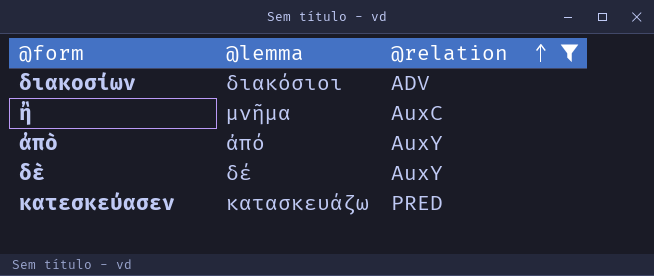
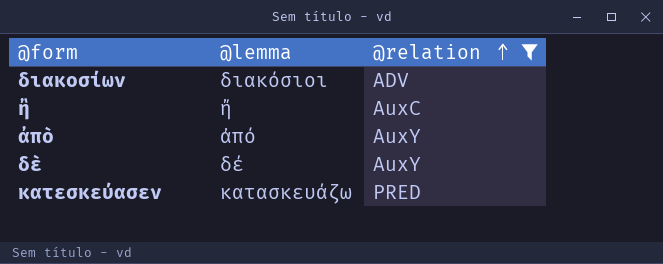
ἢ | @lemma: μνῆμα -> ἤ

